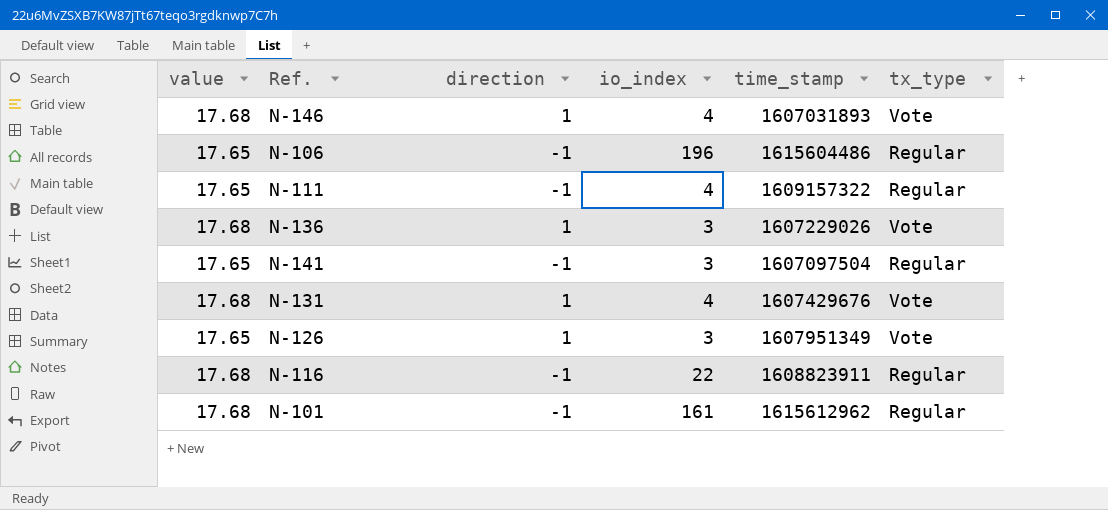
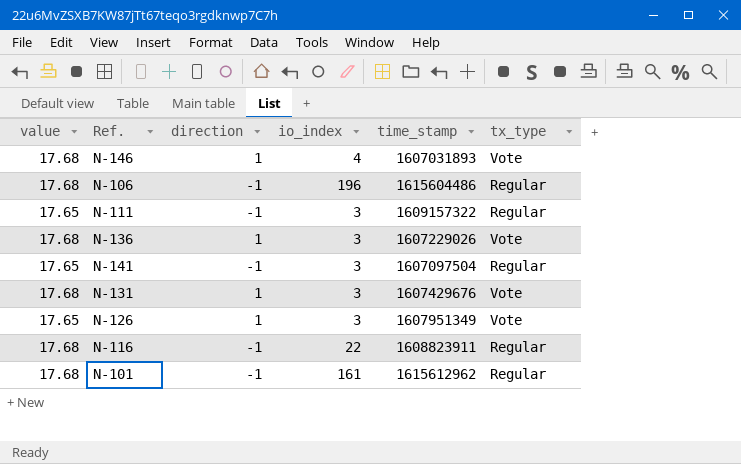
N-106 | value: 17.65 -> 17.68
N-111 | io_index: 4 -> 3
N-131 | io_index: 4 -> 3

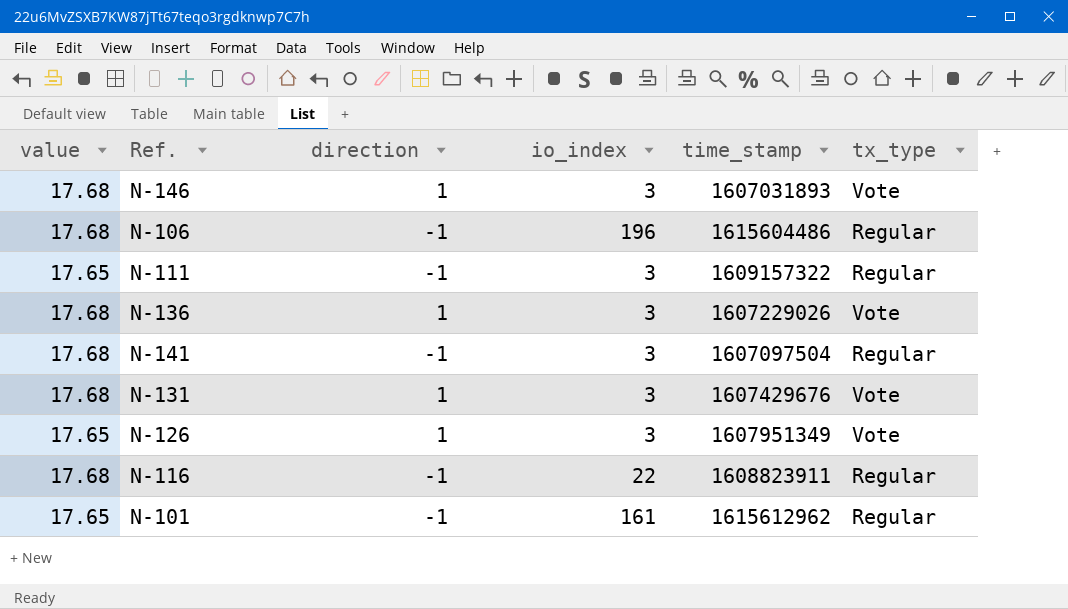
N-146 | io_index: 4 -> 3
N-141 | value: 17.65 -> 17.68
N-101 | value: 17.68 -> 17.65

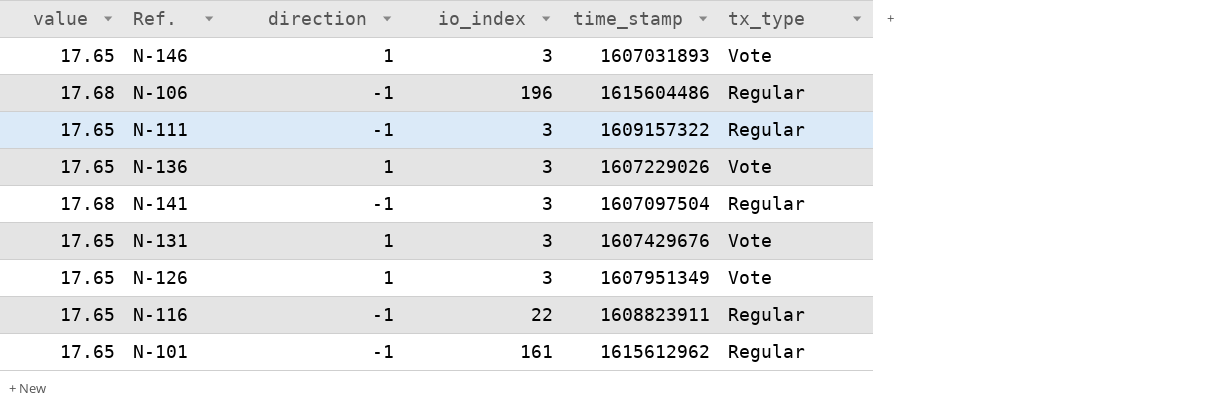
N-146 | value: 17.68 -> 17.65
N-136 | value: 17.68 -> 17.65
N-131 | value: 17.68 -> 17.65
N-116 | value: 17.68 -> 17.65

